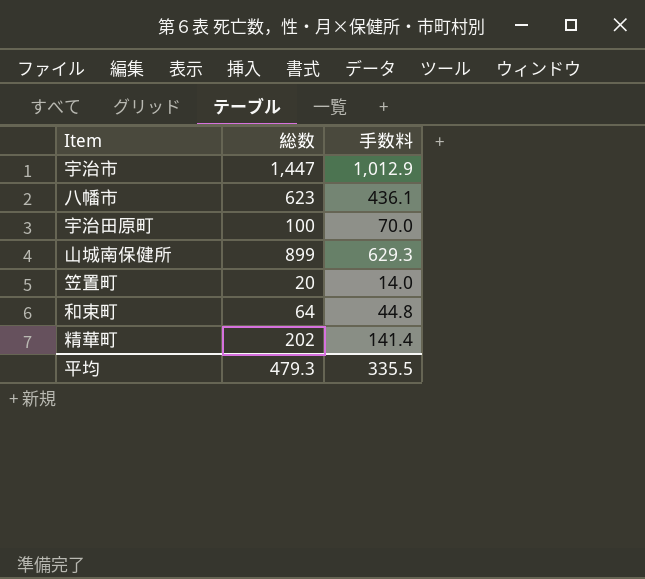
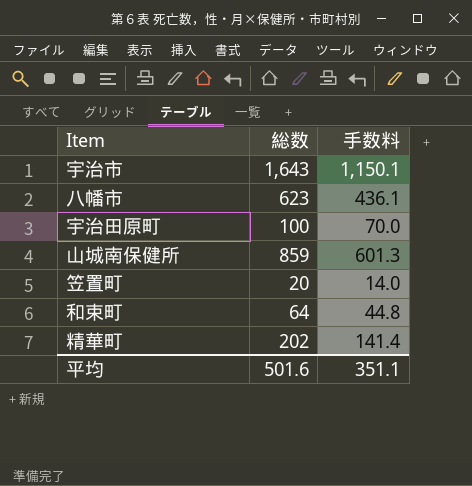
宇治市 | 総数: 1,447 -> 1,643
宇治市 | 手数料: 1,012.9 -> 1,150.1
山城南保健所 | 総数: 899 -> 859
山城南保健所 | 手数料: 629.3 -> 601.3
平均 | 総数: 479.3 -> 501.6
平均 | 手数料: 335.5 -> 351.1

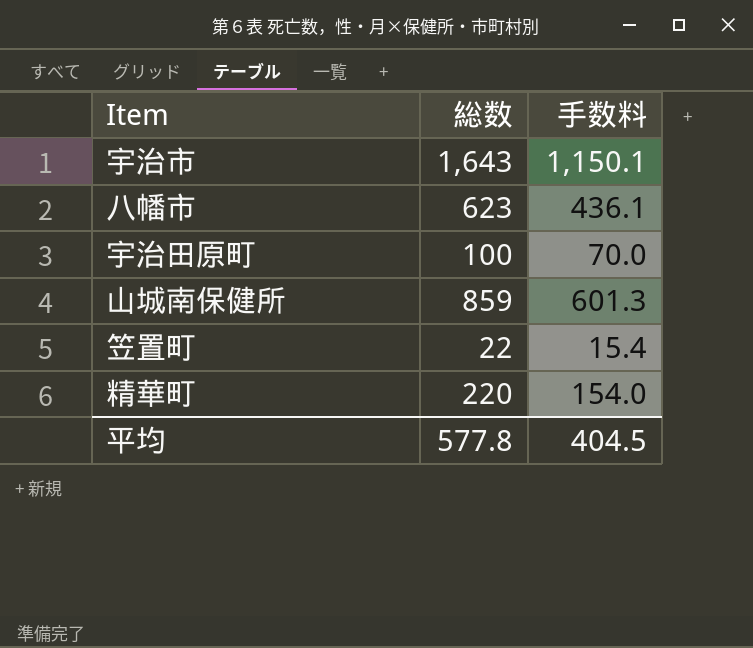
row 和束町: 64 | 44.8 -> none
笠置町 | 総数: 20 -> 22
笠置町 | 手数料: 14.0 -> 15.4
精華町 | 総数: 202 -> 220
精華町 | 手数料: 141.4 -> 154.0
平均 | 総数: 501.6 -> 577.8
平均 | 手数料: 351.1 -> 404.5

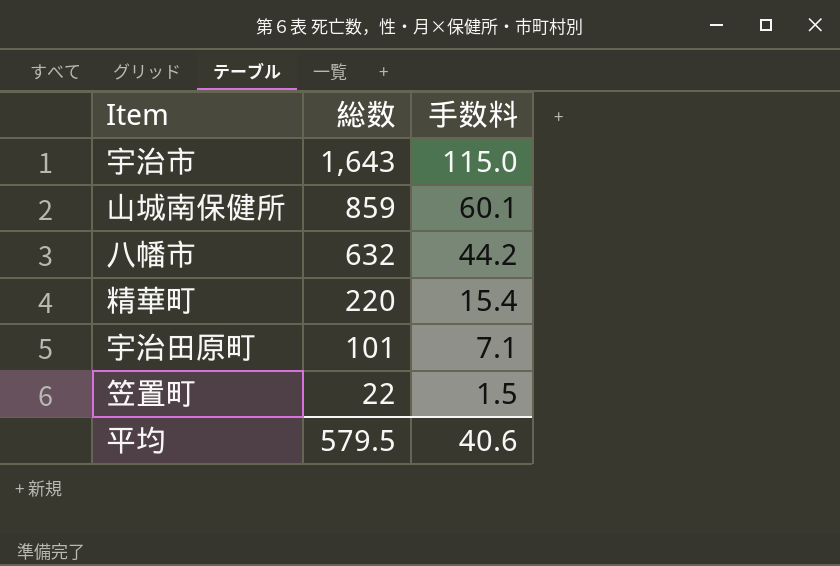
row order: none -> 総数 descending
column 手数料 | formula: [総数] * 0.7 -> [総数] * 0.07
八幡市 | 総数: 623 -> 632
宇治田原町 | 総数: 100 -> 101
平均 | 総数: 577.8 -> 579.5
平均 | 手数料: 404.5 -> 40.6

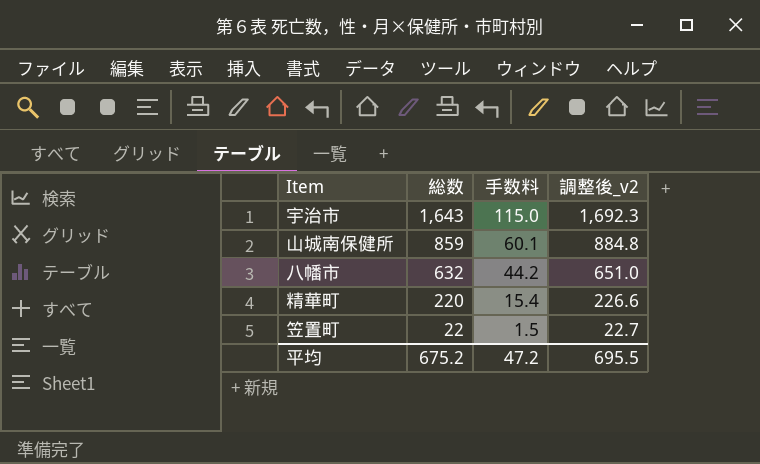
column 調整後_v2 | formula: none -> [総数] * 1.03
row 宇治田原町: 101 | 7.1 -> none
平均 | 総数: 579.5 -> 675.2
平均 | 手数料: 40.6 -> 47.2

